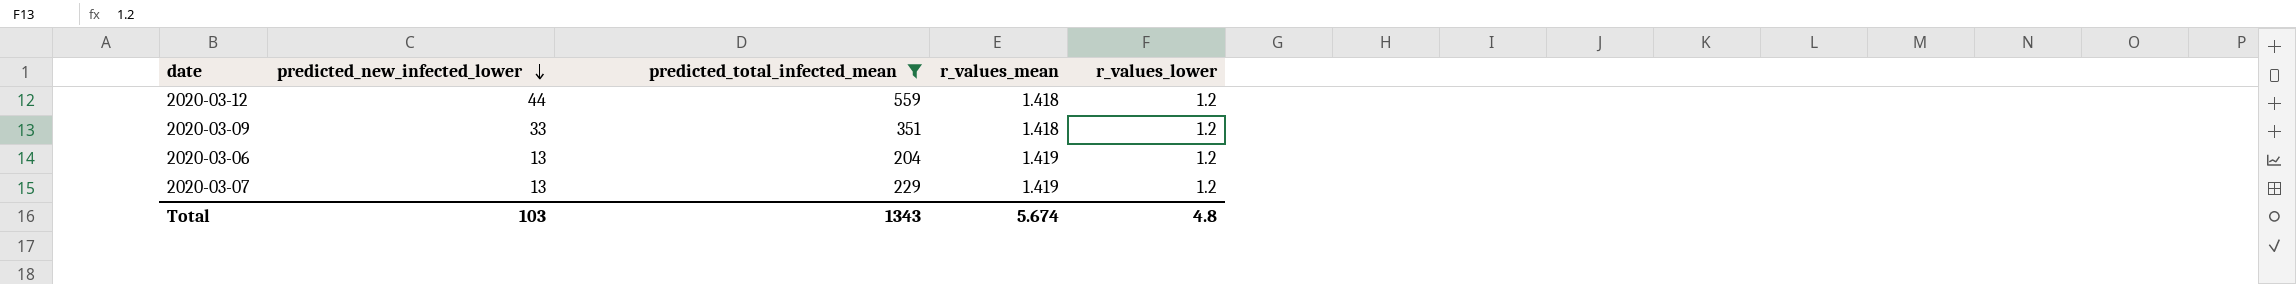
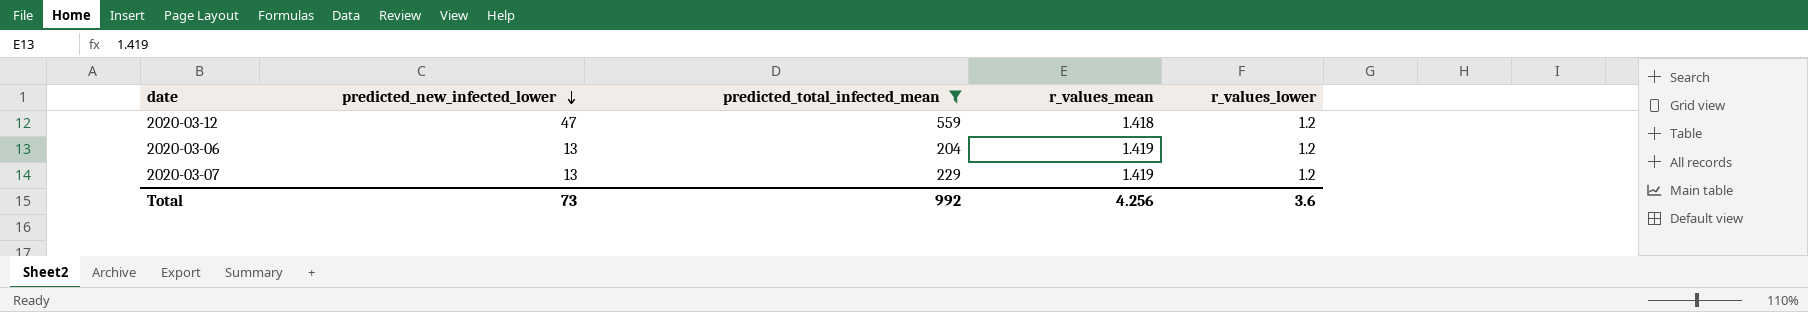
row 2020-03-09: 33 | 351 | 1.418 | 1.2 -> none
2020-03-12 | predicted_new_infected_lower: 44 -> 47
Total | predicted_new_infected_lower: 103 -> 73
Total | predicted_total_infected_mean: 1343 -> 992
Total | r_values_mean: 5.674 -> 4.256
Total | r_values_lower: 4.8 -> 3.6

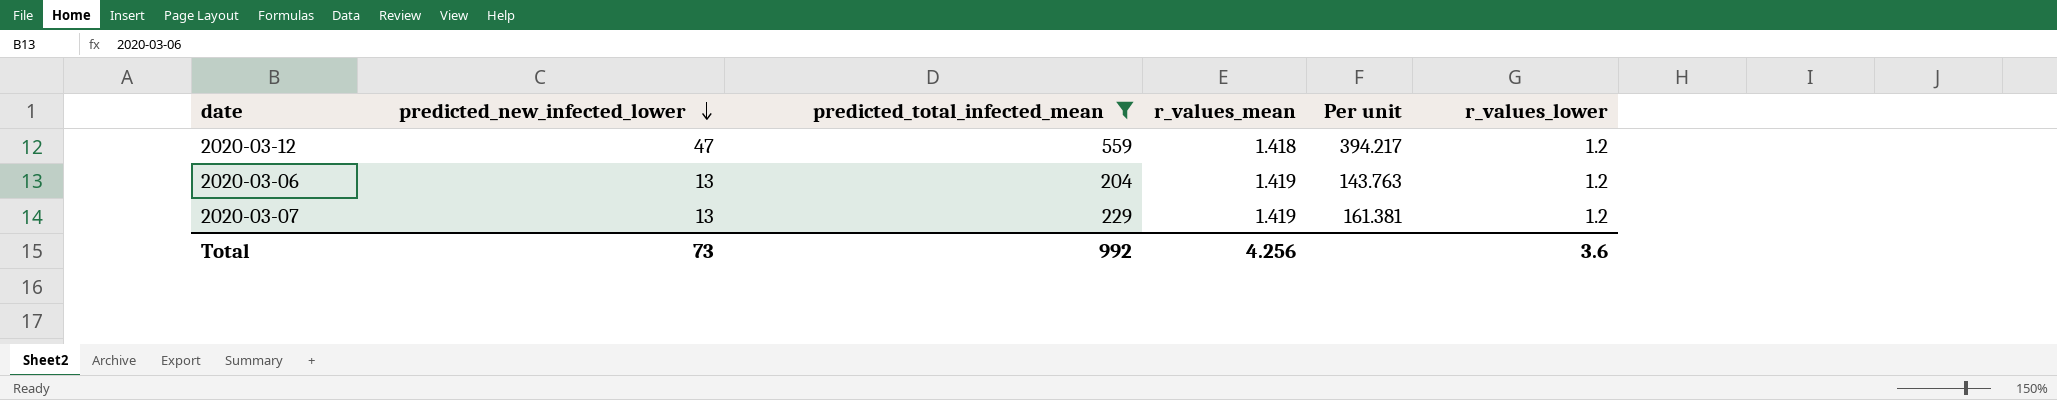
column Per unit | formula: none -> [predicted_total_infected_mean] / [r_values_mean]

